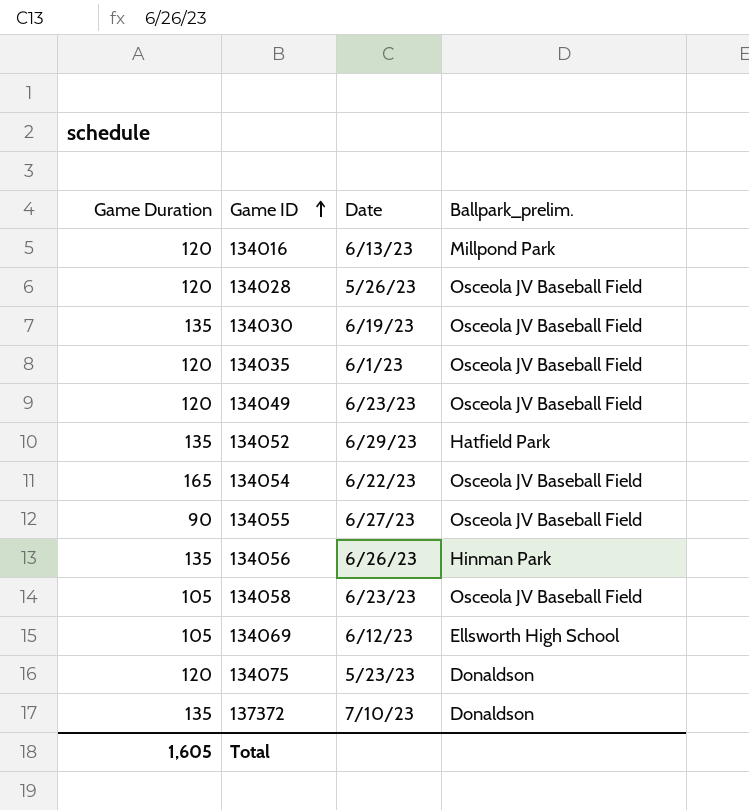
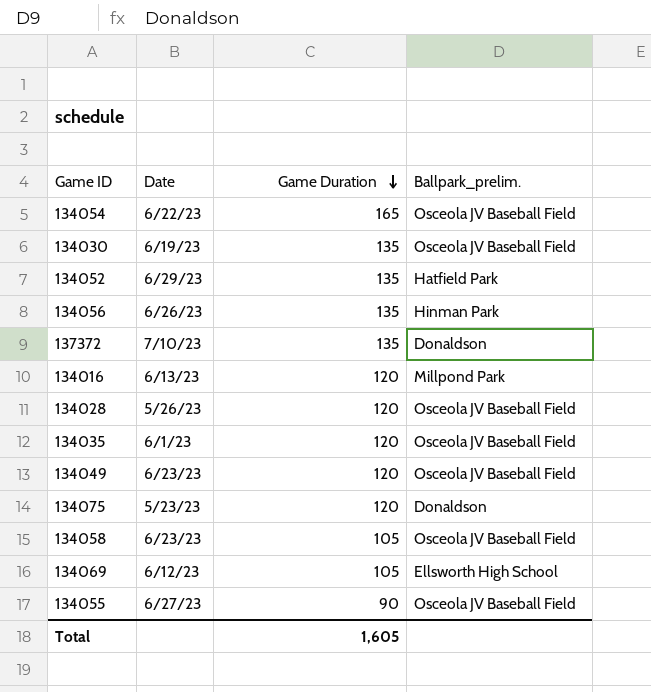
row order: Game ID ascending -> Game Duration descending
column Game Duration | position: 1 -> 3

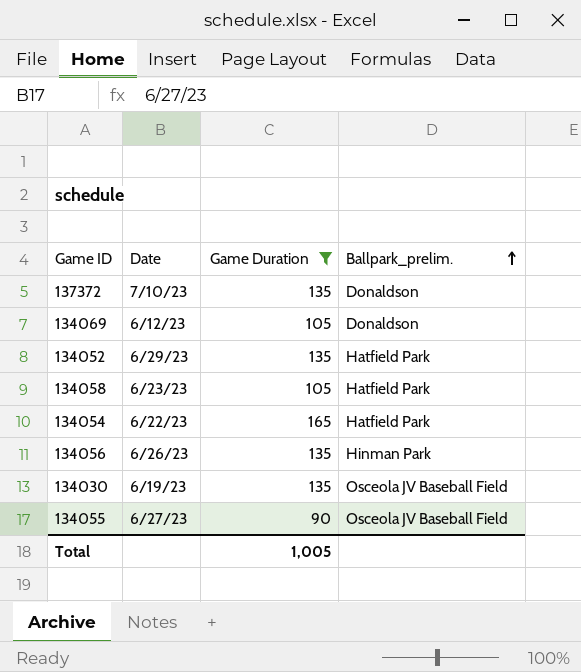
filter: none -> Game Duration != 120
row order: Game Duration descending -> Ballpark_prelim. ascending
134069 | Ballpark_prelim.: Ellsworth High School -> Donaldson
134058 | Ballpark_prelim.: Osceola JV Baseball Field -> Hatfield Park
134054 | Ballpark_prelim.: Osceola JV Baseball Field -> Hatfield Park
Total | Game Duration: 1,605 -> 1,005

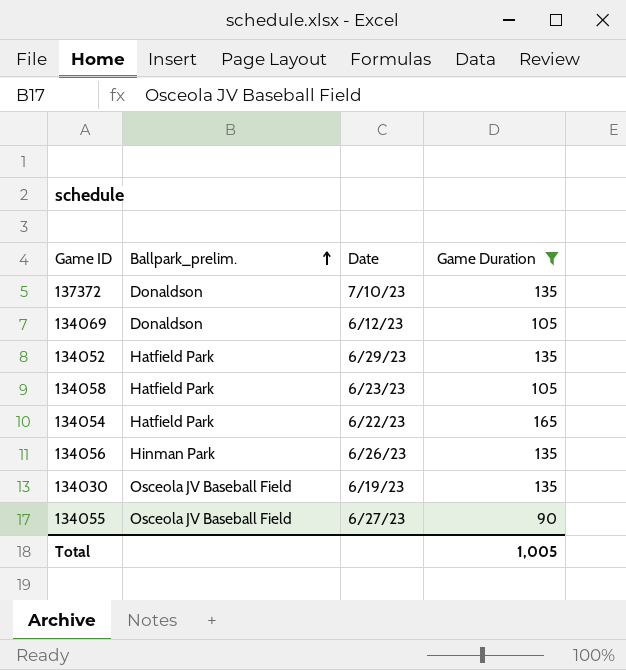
column Ballpark_prelim. | position: 4 -> 2

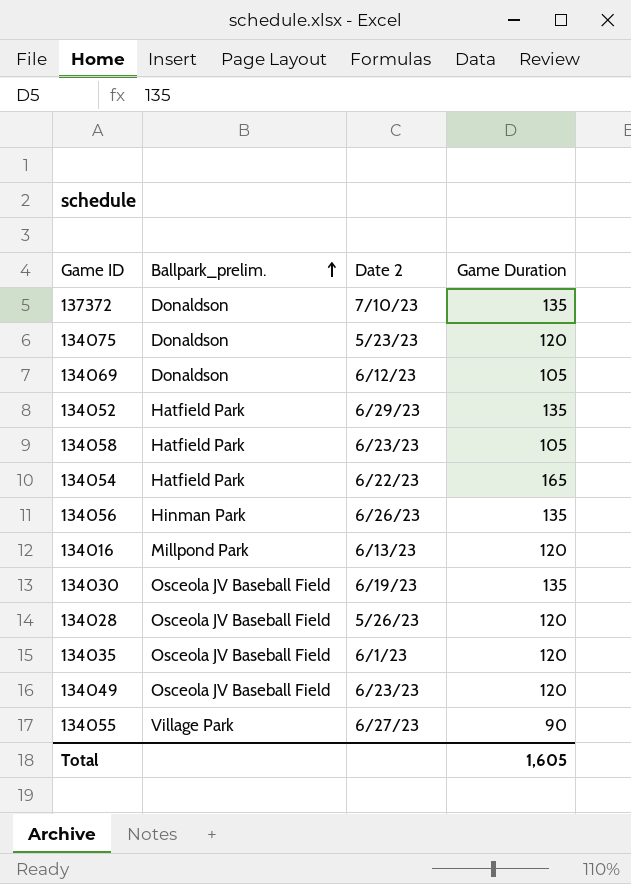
filter: Game Duration != 120 -> none
column name: Date -> Date 2
134055 | Ballpark_prelim.: Osceola JV Baseball Field -> Village Park
Total | Game Duration: 1,005 -> 1,605

